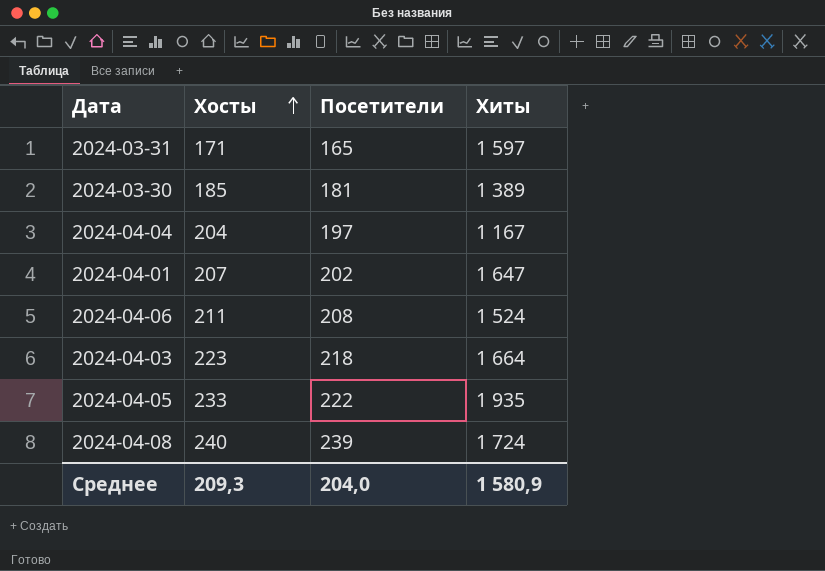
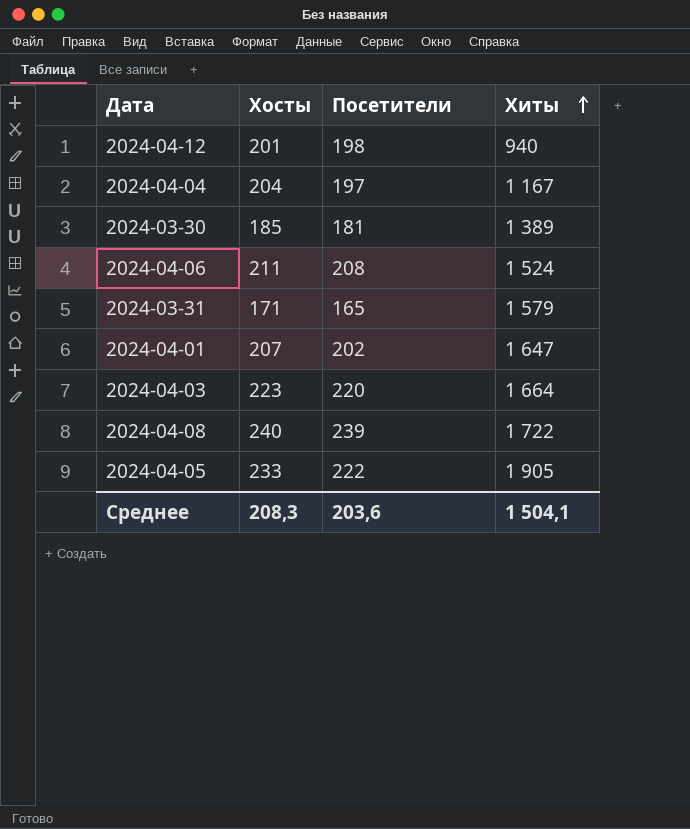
row order: Хосты ascending -> Хиты ascending
row 2024-04-12: none -> 201 | 198 | 940
2024-03-31 | Хиты: 1 597 -> 1 579
2024-04-03 | Посетители: 218 -> 220
2024-04-08 | Хиты: 1 724 -> 1 722
2024-04-05 | Хиты: 1 935 -> 1 905
Среднее | Хосты: 209,3 -> 208,3
Среднее | Посетители: 204,0 -> 203,6
Среднее | Хиты: 1 580,9 -> 1 504,1

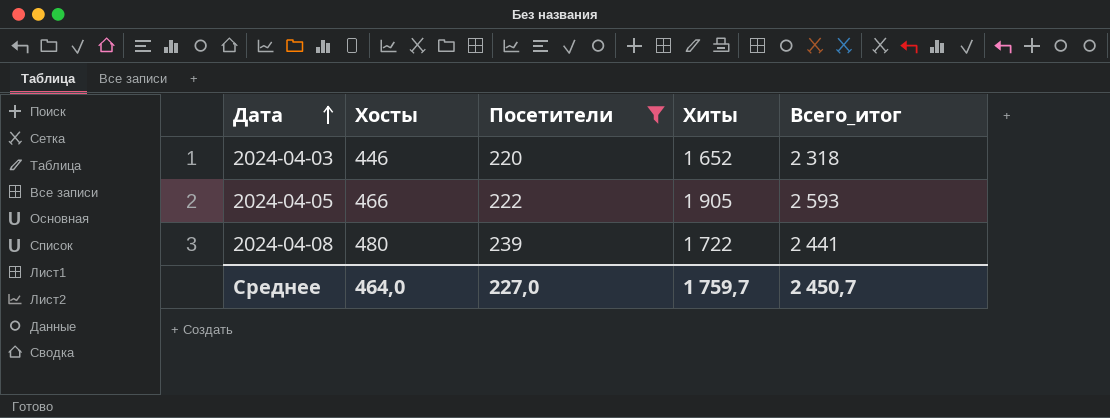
filter: none -> Посетители >= 220
row order: Хиты ascending -> Дата ascending
column Всего_итог | formula: none -> [Хосты] + [Посетители] + [Хиты]
2024-04-03 | Хосты: 223 -> 446
2024-04-03 | Хиты: 1 664 -> 1 652
2024-04-05 | Хосты: 233 -> 466
2024-04-08 | Хосты: 240 -> 480
Среднее | Хосты: 208,3 -> 464,0
Среднее | Посетители: 203,6 -> 227,0
Среднее | Хиты: 1 504,1 -> 1 759,7

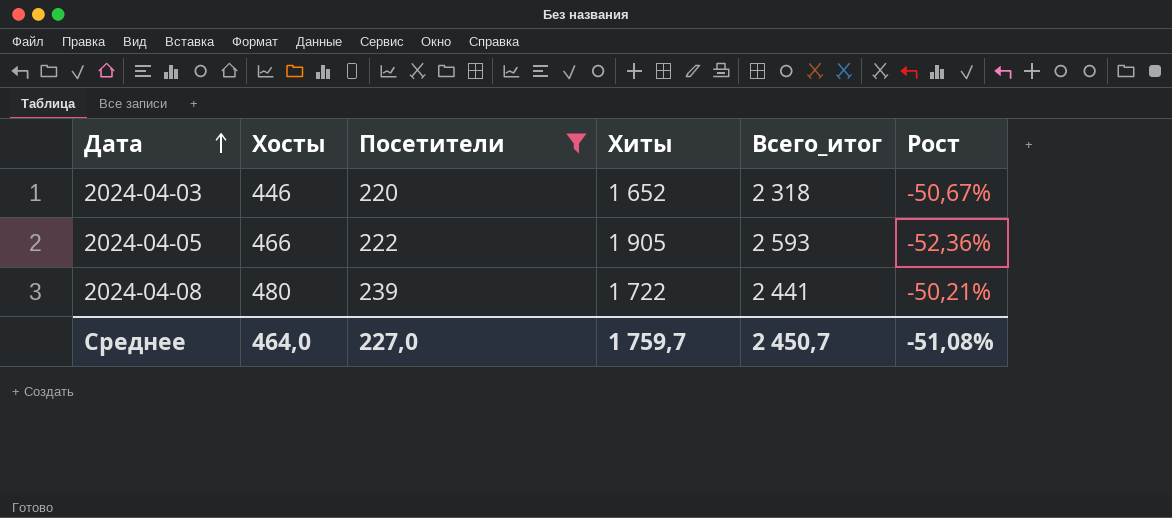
column Рост | formula: none -> ([Посетители] - [Хосты]) / [Хосты]

